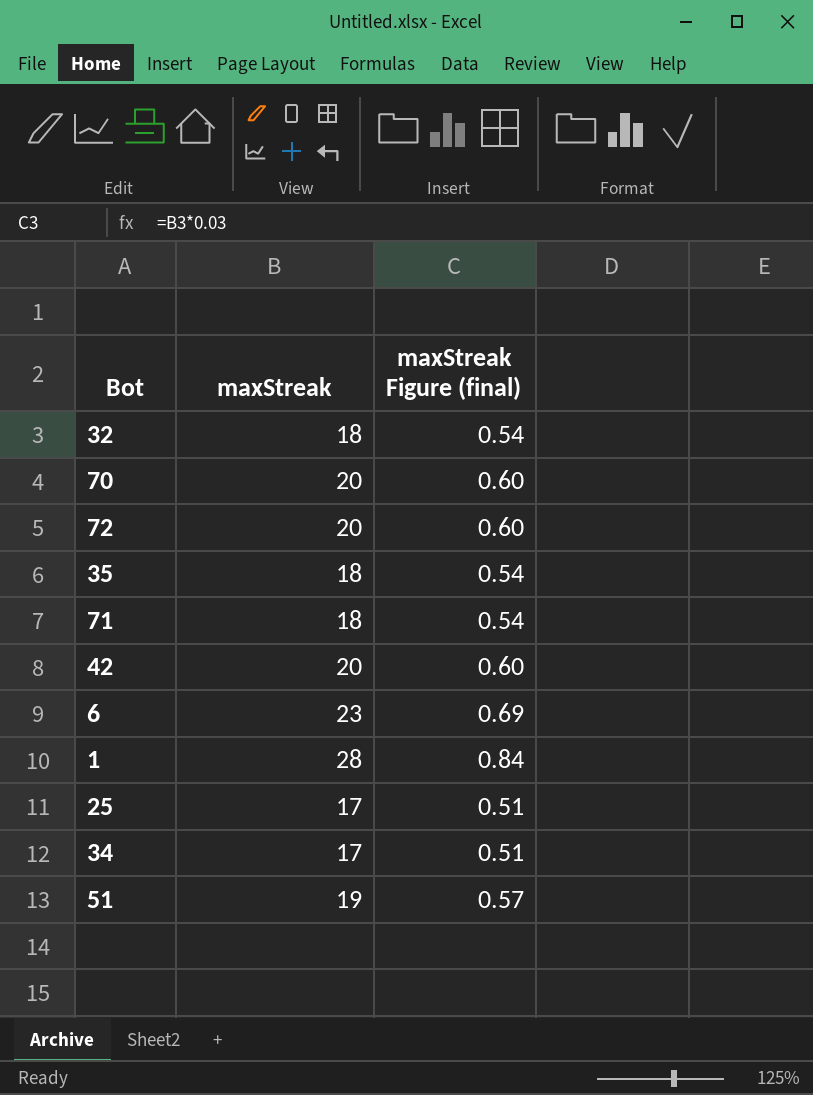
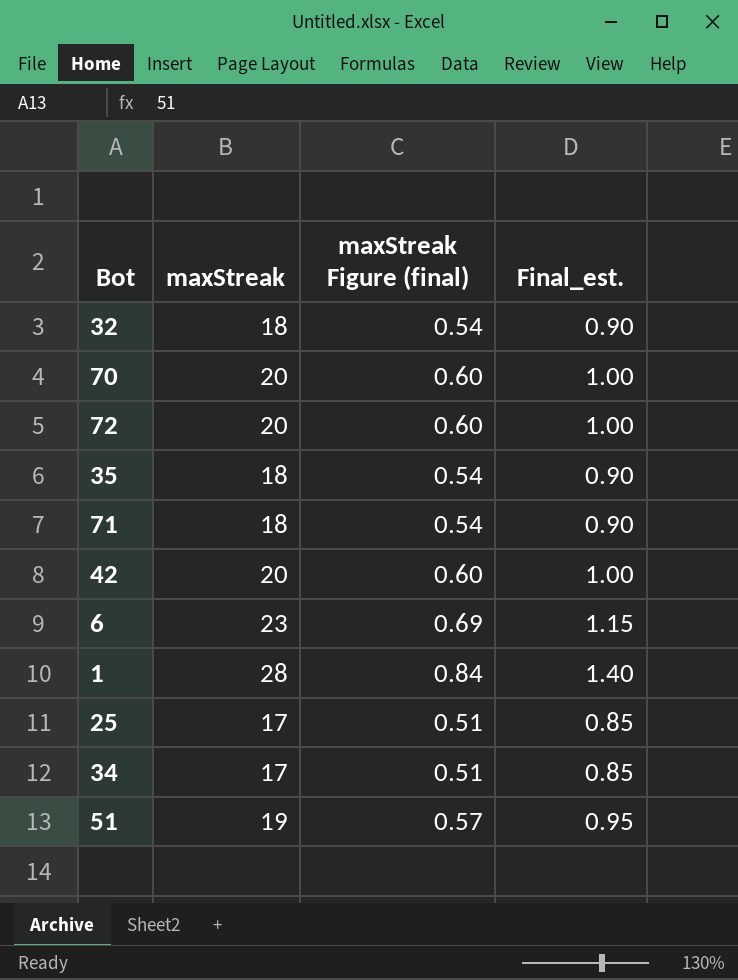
column Final_est. | formula: none -> [maxStreak] * 0.05

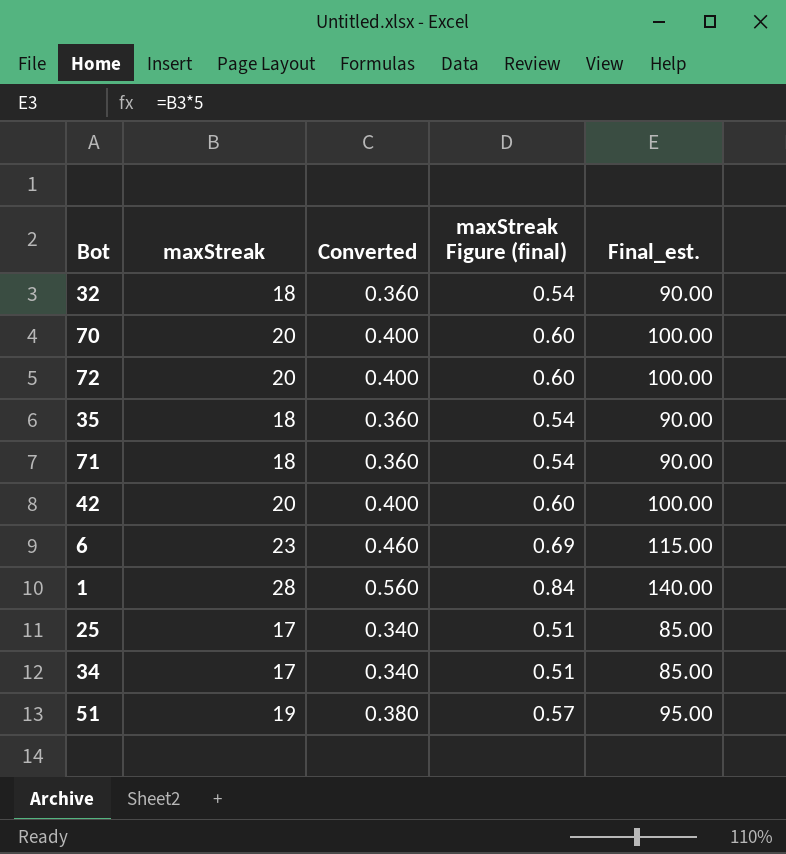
column Converted | formula: none -> [maxStreak] * 0.02
column Final_est. | formula: [maxStreak] * 0.05 -> [maxStreak] * 5

